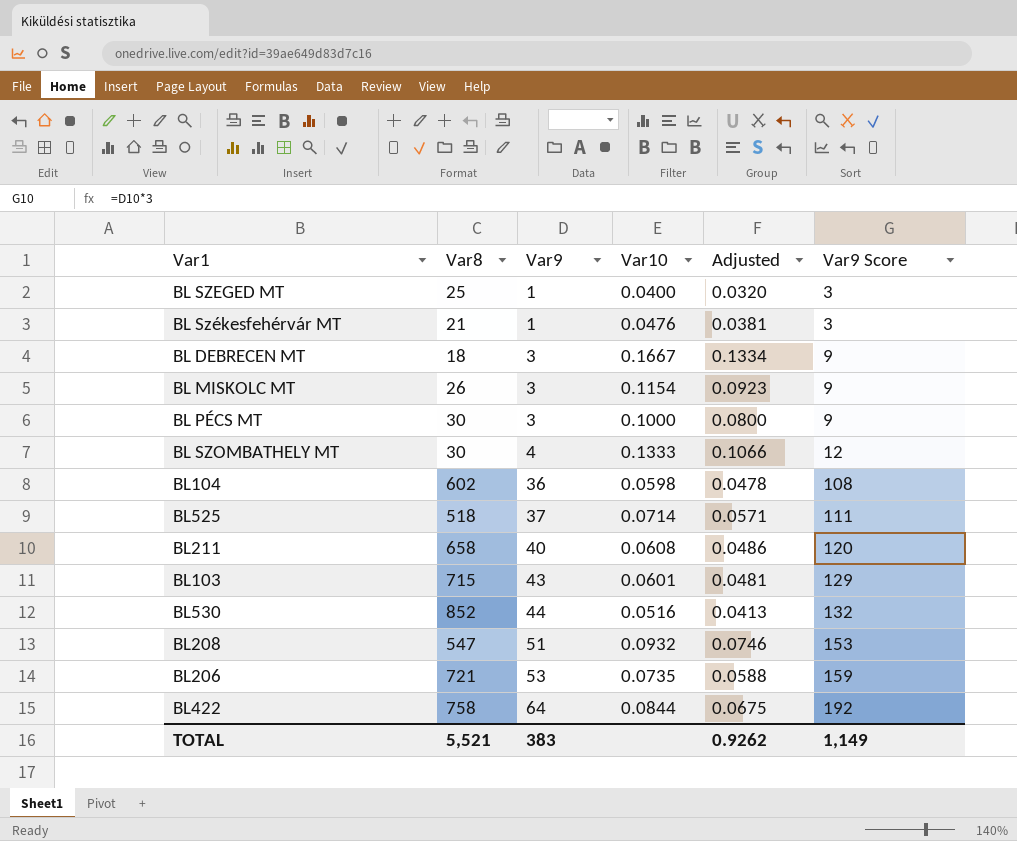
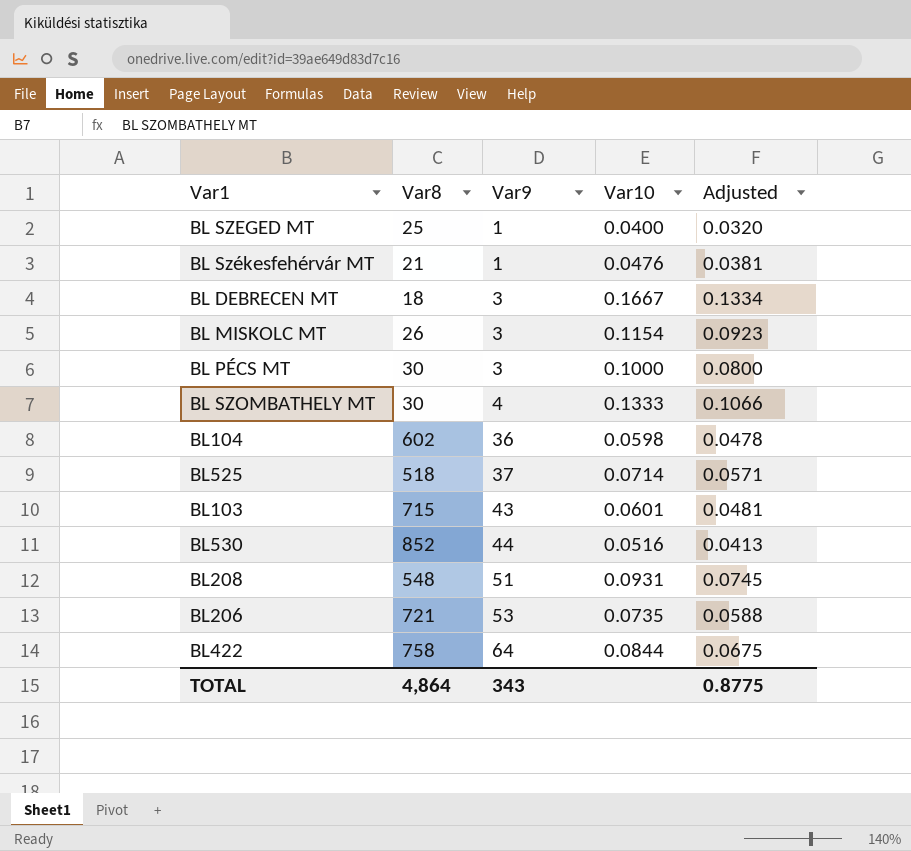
column Var9 Score | formula: [Var9] * 3 -> none
row BL211: 658 | 40 | 0.0608 | 0.0486 | 120 -> none
BL208 | Var8: 547 -> 548
BL208 | Var10: 0.0932 -> 0.0931
BL208 | Adjusted: 0.0746 -> 0.0745
TOTAL | Var8: 5,521 -> 4,864
TOTAL | Var9: 383 -> 343
TOTAL | Adjusted: 0.9262 -> 0.8775

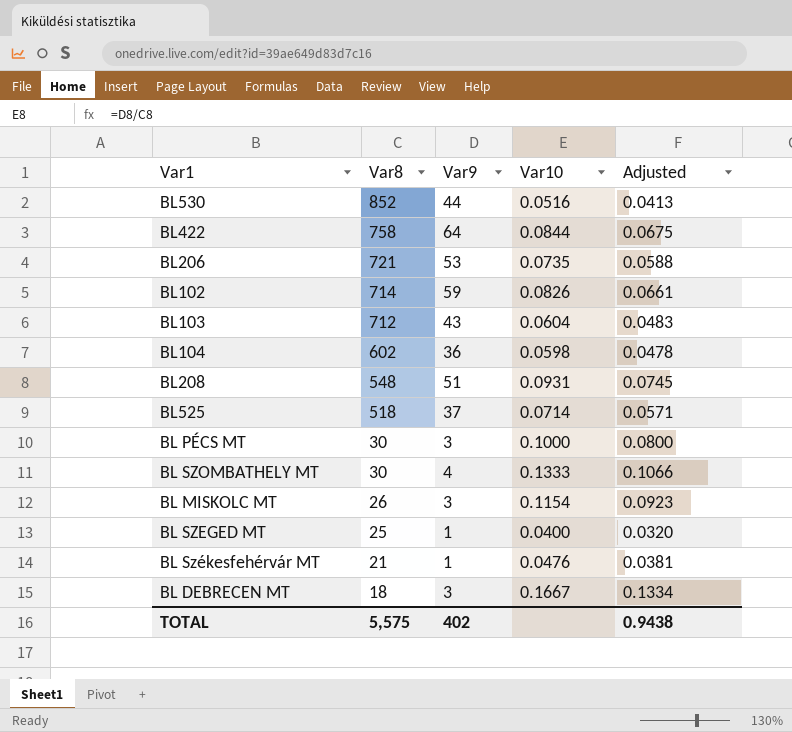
row order: Var9 ascending -> Var8 descending
row BL102: none -> 714 | 59 | 0.0826 | 0.0661
BL103 | Var8: 715 -> 712
BL103 | Var10: 0.0601 -> 0.0604
BL103 | Adjusted: 0.0481 -> 0.0483
TOTAL | Var8: 4,864 -> 5,575
TOTAL | Var9: 343 -> 402
TOTAL | Adjusted: 0.8775 -> 0.9438

